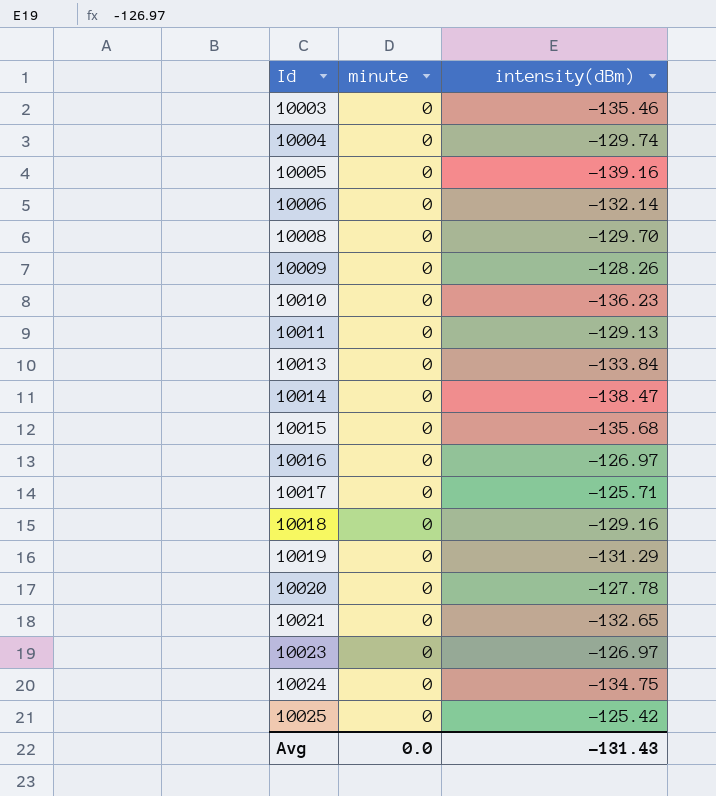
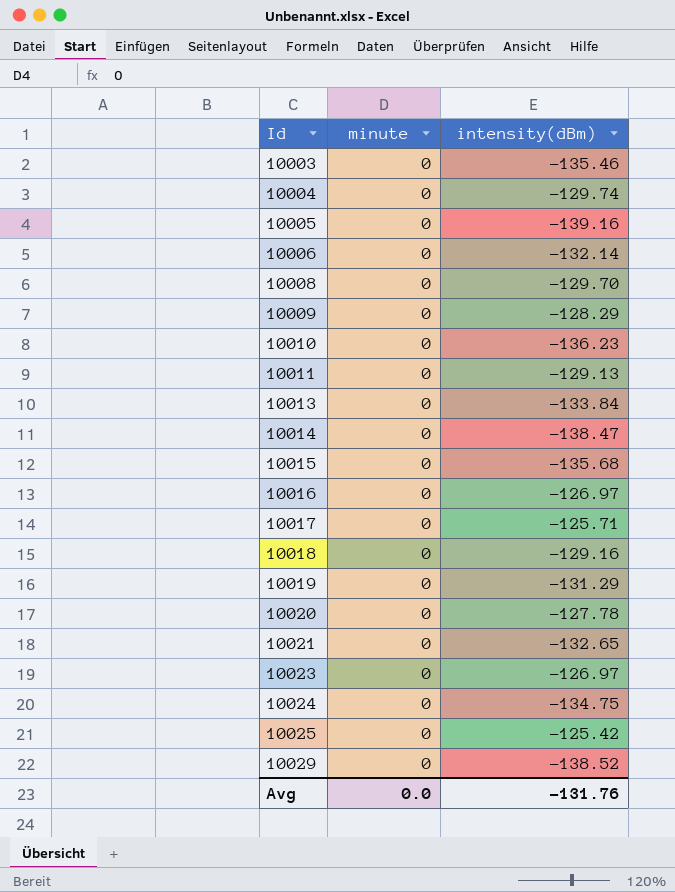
10009 | intensity(dBm): -128.26 -> -128.29
row 10029: none -> 0 | -138.52
Avg | intensity(dBm): -131.43 -> -131.76

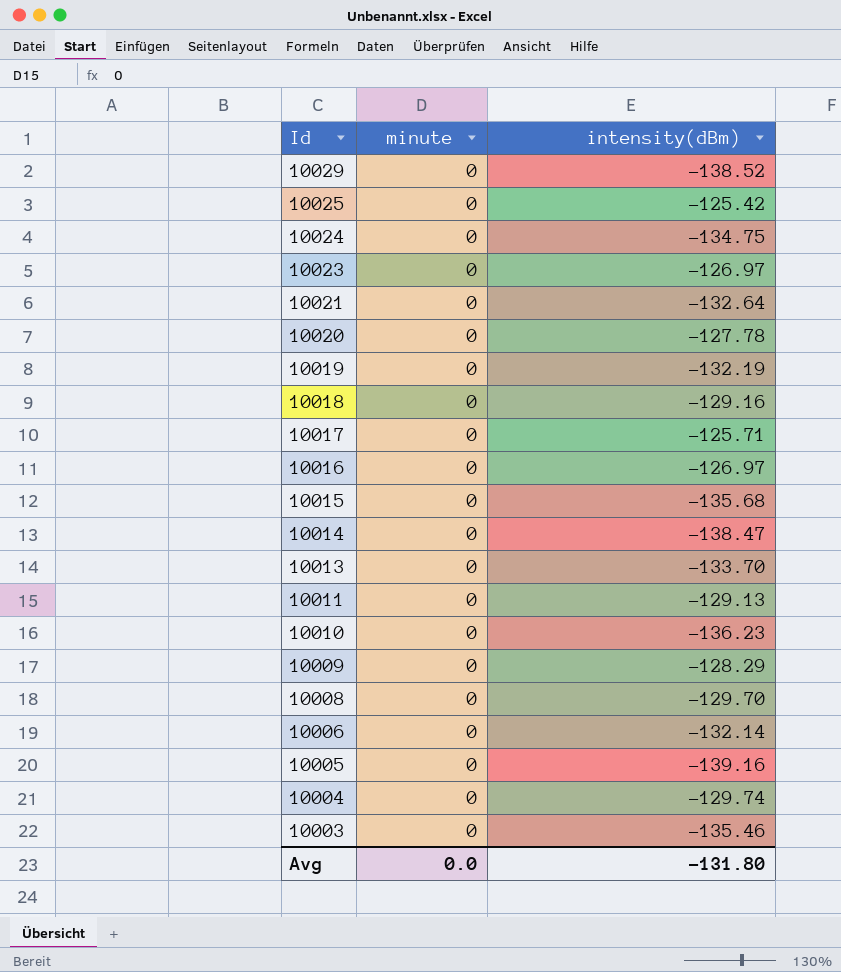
row order: Id ascending -> Id descending
10021 | intensity(dBm): -132.65 -> -132.64
10019 | intensity(dBm): -131.29 -> -132.19
10013 | intensity(dBm): -133.84 -> -133.70
Avg | intensity(dBm): -131.76 -> -131.80

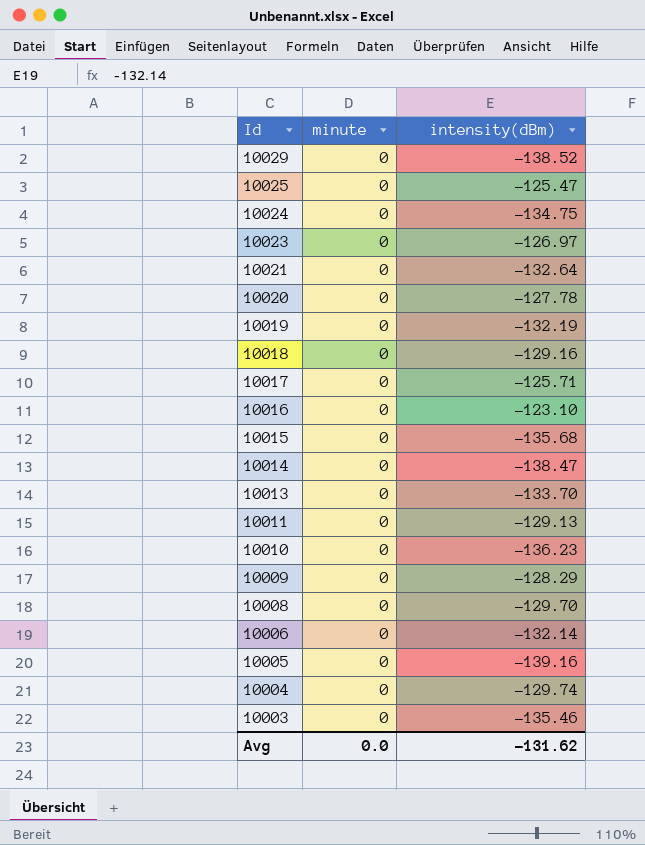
10025 | intensity(dBm): -125.42 -> -125.47
10016 | intensity(dBm): -126.97 -> -123.10
Avg | intensity(dBm): -131.80 -> -131.62

